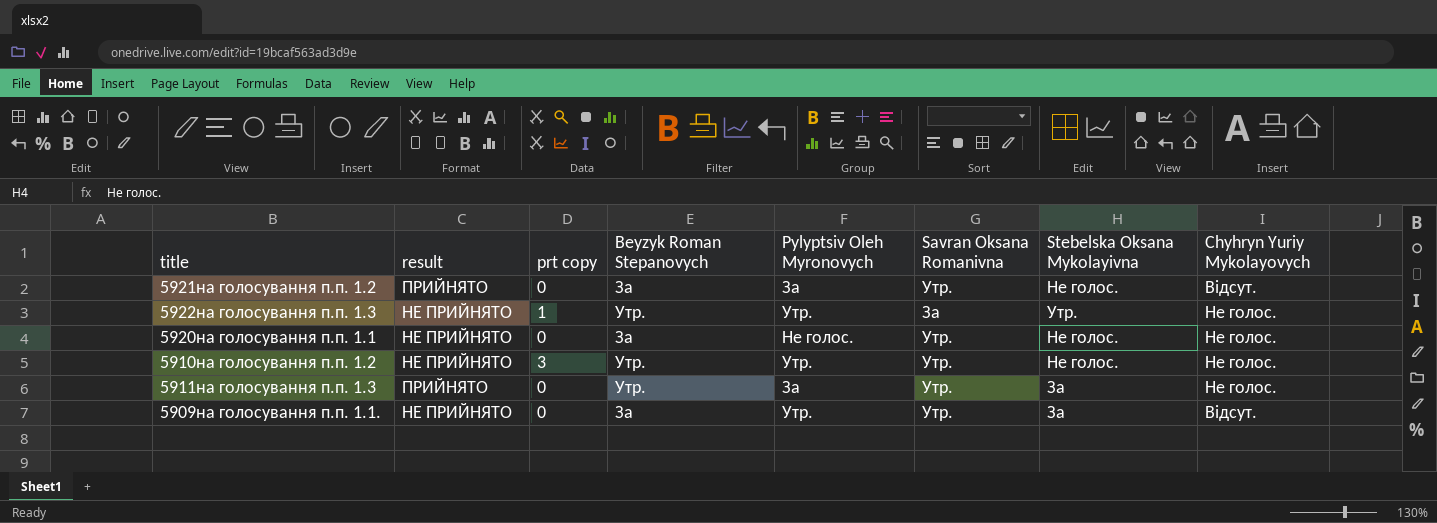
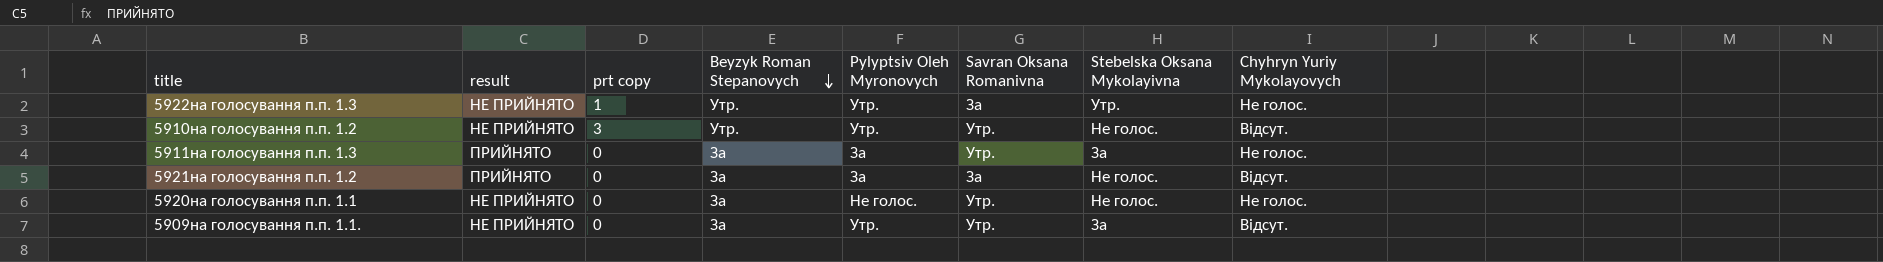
row order: none -> Beyzyk Roman Stepanovych descending
5910на голосування п.п. 1.2 | Chyhryn Yuriy Mykolayovych: Не голос. -> Відсут.
5911на голосування п.п. 1.3 | Beyzyk Roman Stepanovych: Утр. -> За
5921на голосування п.п. 1.2 | Savran Oksana Romanivna: Утр. -> За

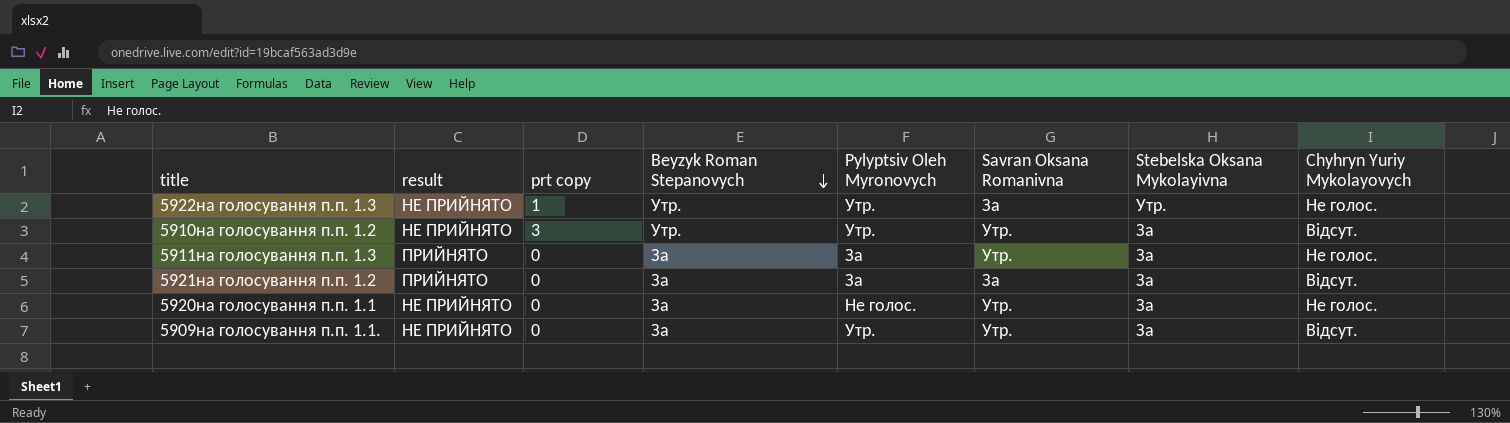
5910на голосування п.п. 1.2 | Stebelska Oksana Mykolayivna: Не голос. -> За
5921на голосування п.п. 1.2 | Stebelska Oksana Mykolayivna: Не голос. -> За
5920на голосування п.п. 1.1 | Stebelska Oksana Mykolayivna: Не голос. -> За

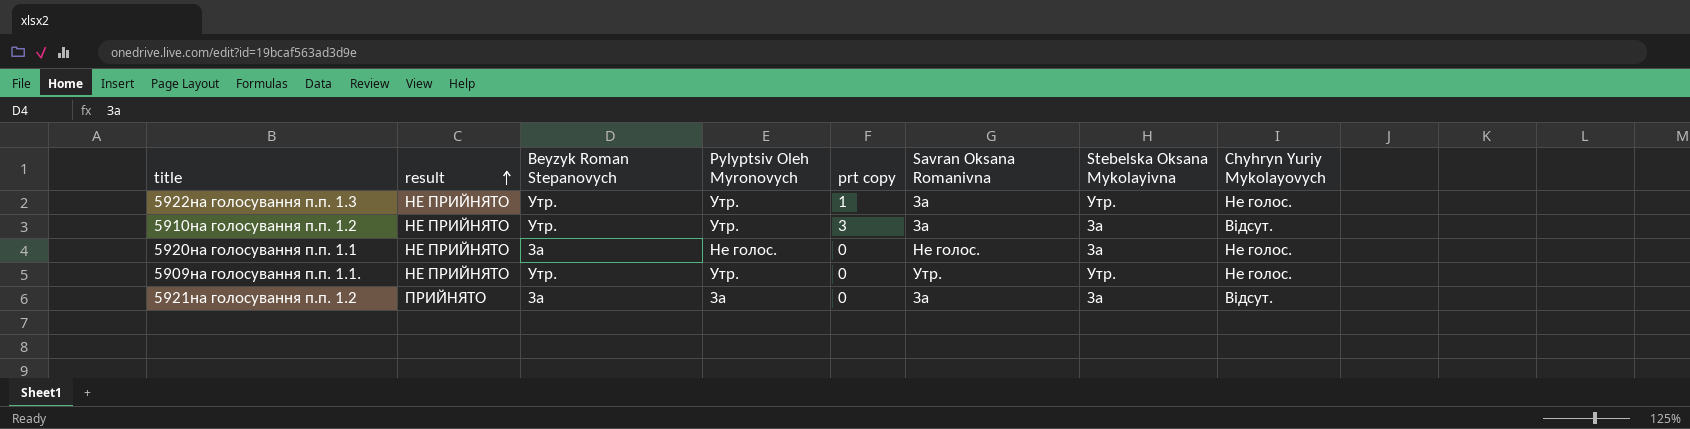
row order: Beyzyk Roman Stepanovych descending -> result ascending
column prt copy | position: 3 -> 5
row 5911на голосування п.п. 1.3: ПРИЙНЯТО | 0 | За | За | Утр. | За | Не голос. -> none
5910на голосування п.п. 1.2 | Savran Oksana Romanivna: Утр. -> За
5920на голосування п.п. 1.1 | Savran Oksana Romanivna: Утр. -> Не голос.
5909на голосування п.п. 1.1. | Beyzyk Roman Stepanovych: За -> Утр.
5909на голосування п.п. 1.1. | Stebelska Oksana Mykolayivna: За -> Утр.
5909на голосування п.п. 1.1. | Chyhryn Yuriy Mykolayovych: Відсут. -> Не голос.

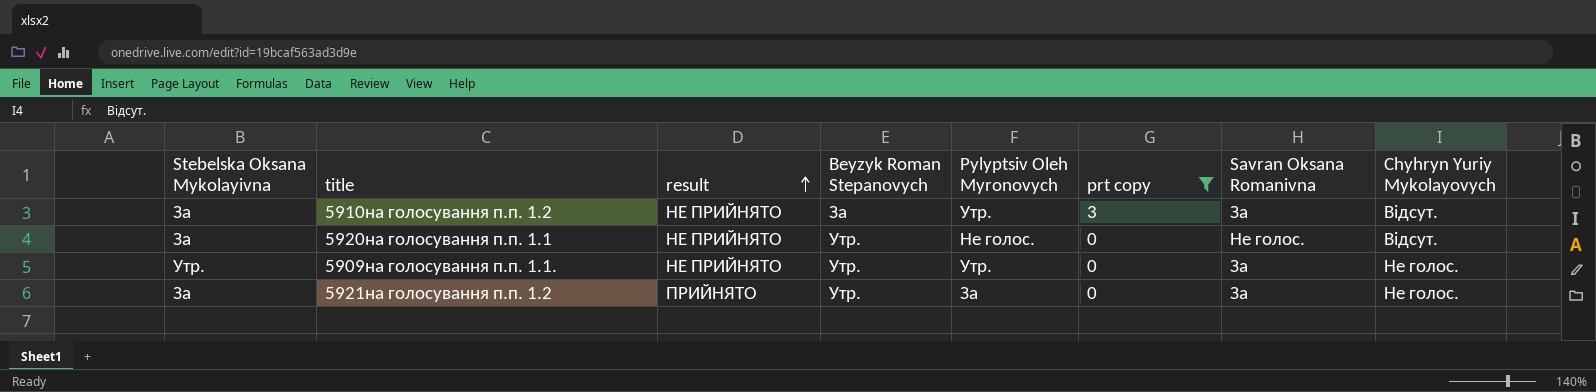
filter: none -> prt copy != 1
column Stebelska Oksana Mykolayivna | position: 7 -> 1
5910на голосування п.п. 1.2 | Beyzyk Roman Stepanovych: Утр. -> За
5920на голосування п.п. 1.1 | Beyzyk Roman Stepanovych: За -> Утр.
5920на голосування п.п. 1.1 | Chyhryn Yuriy Mykolayovych: Не голос. -> Відсут.
5909на голосування п.п. 1.1. | Savran Oksana Romanivna: Утр. -> За
5921на голосування п.п. 1.2 | Beyzyk Roman Stepanovych: За -> Утр.
5921на голосування п.п. 1.2 | Chyhryn Yuriy Mykolayovych: Відсут. -> Не голос.

